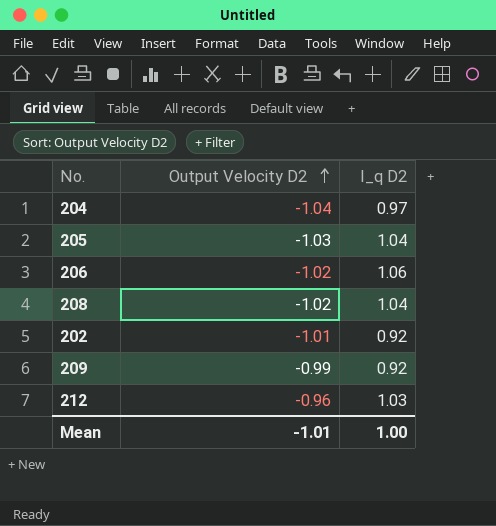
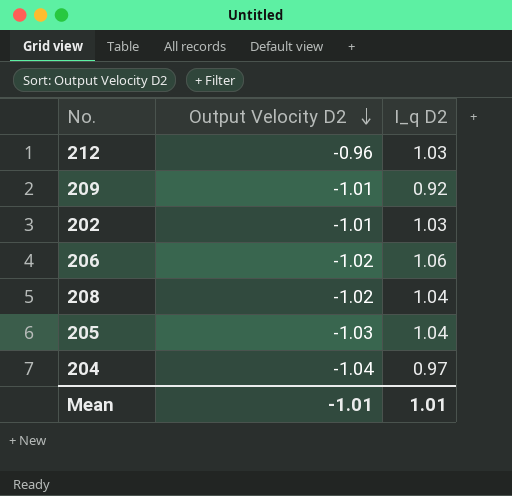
row order: Output Velocity D2 ascending -> Output Velocity D2 descending
209 | Output Velocity D2: -0.99 -> -1.01
202 | I_q D2: 0.92 -> 1.03
Mean | I_q D2: 1.00 -> 1.01

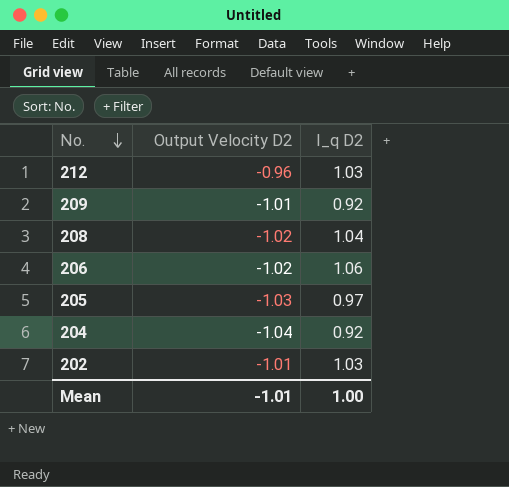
row order: Output Velocity D2 descending -> No. descending
205 | I_q D2: 1.04 -> 0.97
204 | I_q D2: 0.97 -> 0.92
Mean | I_q D2: 1.01 -> 1.00

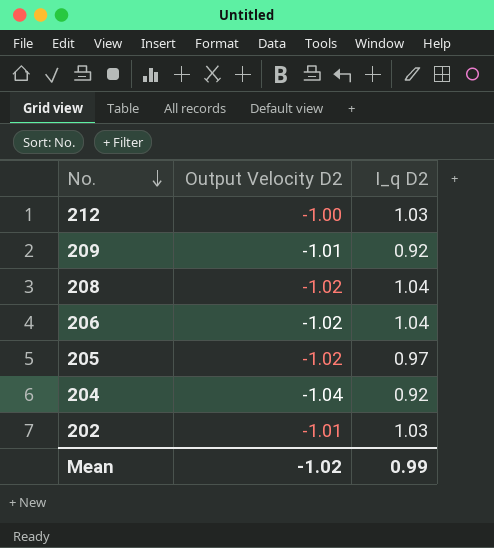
212 | Output Velocity D2: -0.96 -> -1.00
206 | I_q D2: 1.06 -> 1.04
205 | Output Velocity D2: -1.03 -> -1.02
Mean | Output Velocity D2: -1.01 -> -1.02
Mean | I_q D2: 1.00 -> 0.99

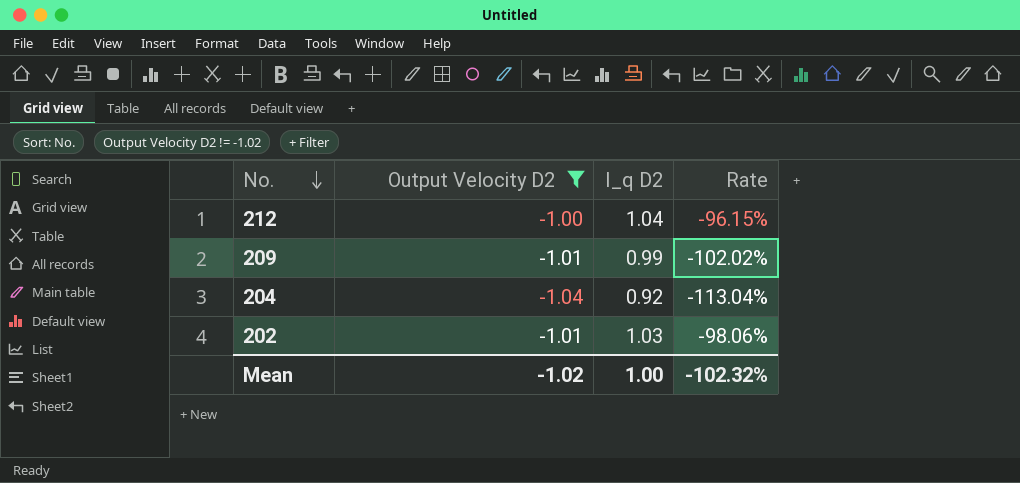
filter: none -> Output Velocity D2 != -1.02
column Rate | formula: none -> [Output Velocity D2] / [I_q D2]
212 | I_q D2: 1.03 -> 1.04
209 | I_q D2: 0.92 -> 0.99
Mean | I_q D2: 0.99 -> 1.00

